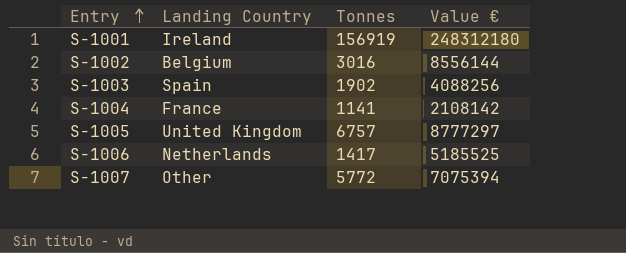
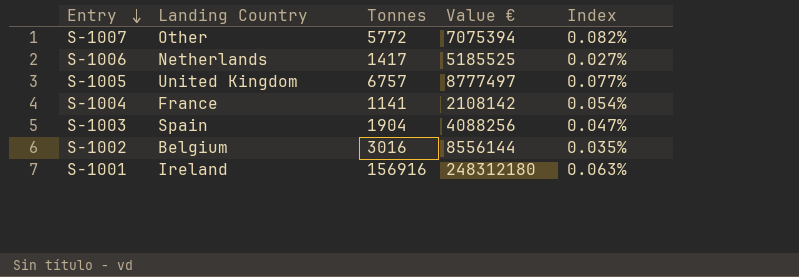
row order: Entry ascending -> Entry descending
column Index | formula: none -> [Tonnes] / [Value €]
S-1005 | Value €: 8777297 -> 8777497
S-1003 | Tonnes: 1902 -> 1904
S-1001 | Tonnes: 156919 -> 156916

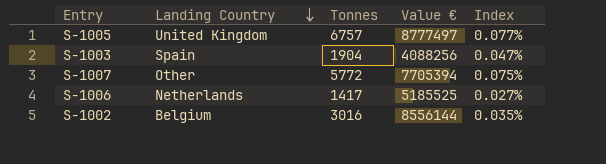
row order: Entry descending -> Landing Country descending
row S-1004: France | 1141 | 2108142 | 0.054% -> none
row S-1001: Ireland | 156916 | 248312180 | 0.063% -> none
S-1007 | Value €: 7075394 -> 7705394
S-1007 | Index: 0.082% -> 0.075%

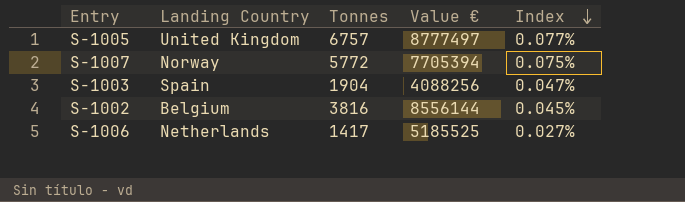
row order: Landing Country descending -> Index descending
S-1007 | Landing Country: Other -> Norway
S-1002 | Tonnes: 3016 -> 3816
S-1002 | Index: 0.035% -> 0.045%

